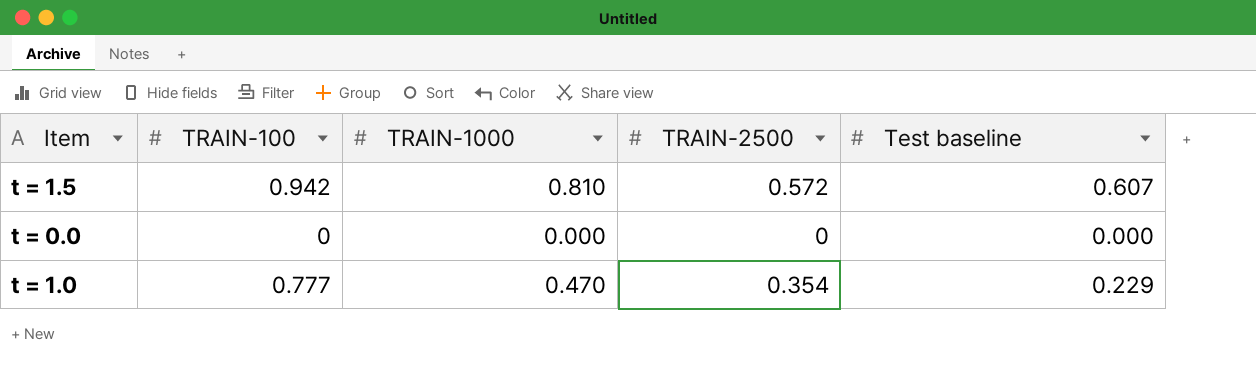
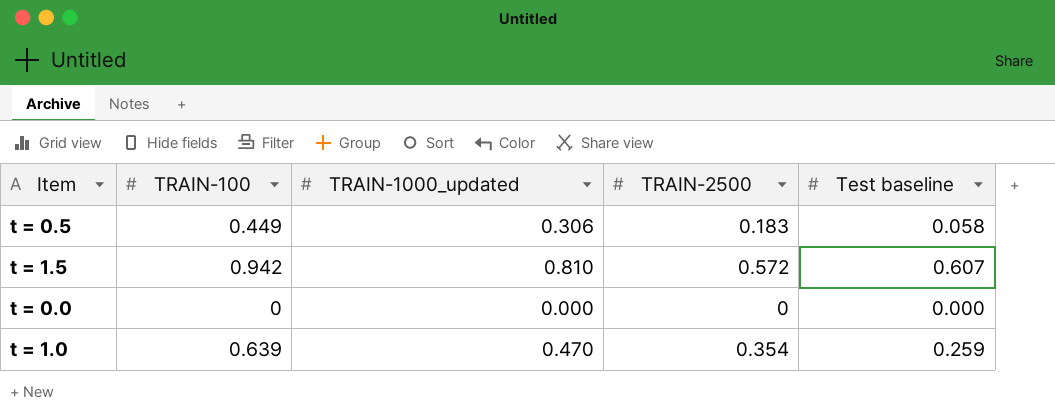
column name: TRAIN-1000 -> TRAIN-1000_updated
row t = 0.5: none -> 0.449 | 0.306 | 0.183 | 0.058
t = 1.0 | TRAIN-100: 0.777 -> 0.639
t = 1.0 | Test baseline: 0.229 -> 0.259

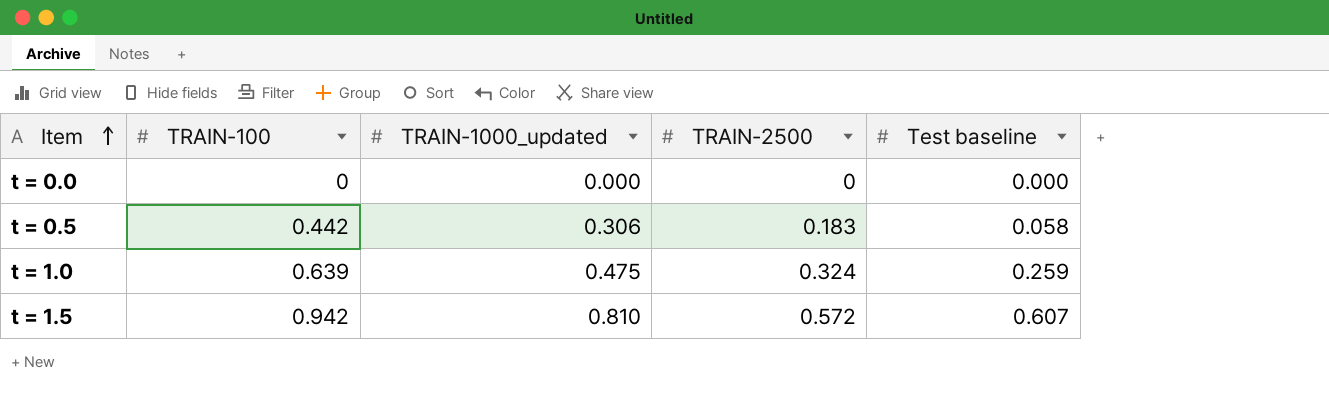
row order: none -> Item ascending
t = 0.5 | TRAIN-100: 0.449 -> 0.442
t = 1.0 | TRAIN-1000_updated: 0.470 -> 0.475
t = 1.0 | TRAIN-2500: 0.354 -> 0.324

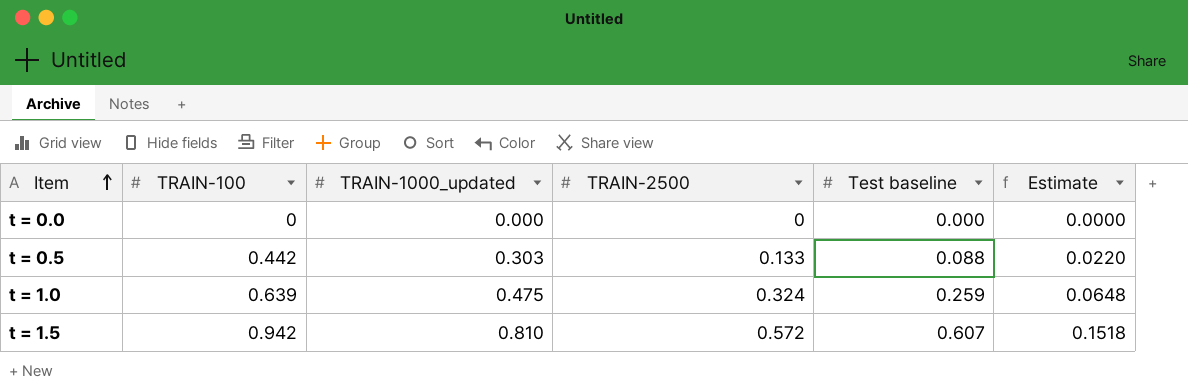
column Estimate | formula: none -> [Test baseline] * 0.25
t = 0.5 | TRAIN-1000_updated: 0.306 -> 0.303
t = 0.5 | TRAIN-2500: 0.183 -> 0.133
t = 0.5 | Test baseline: 0.058 -> 0.088

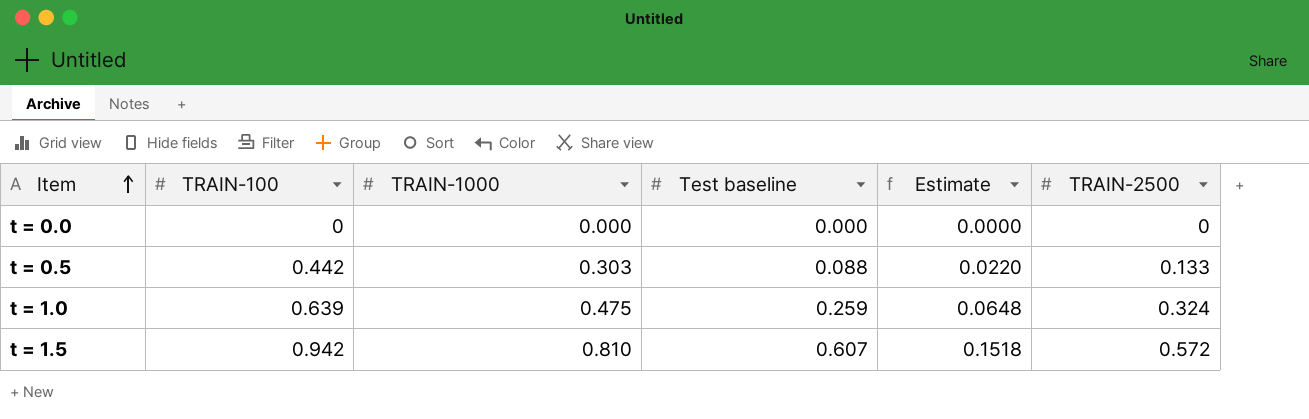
column name: TRAIN-1000_updated -> TRAIN-1000
column TRAIN-2500 | position: 4 -> 6

